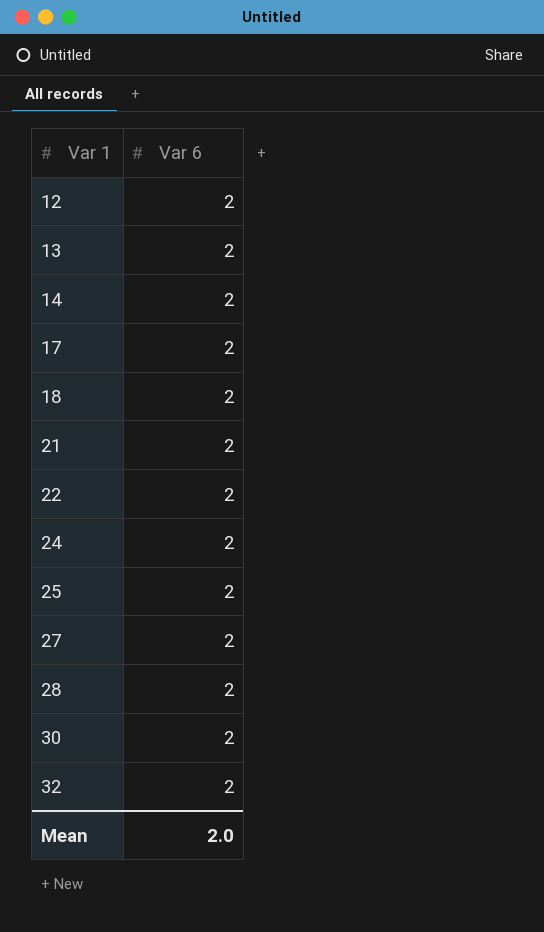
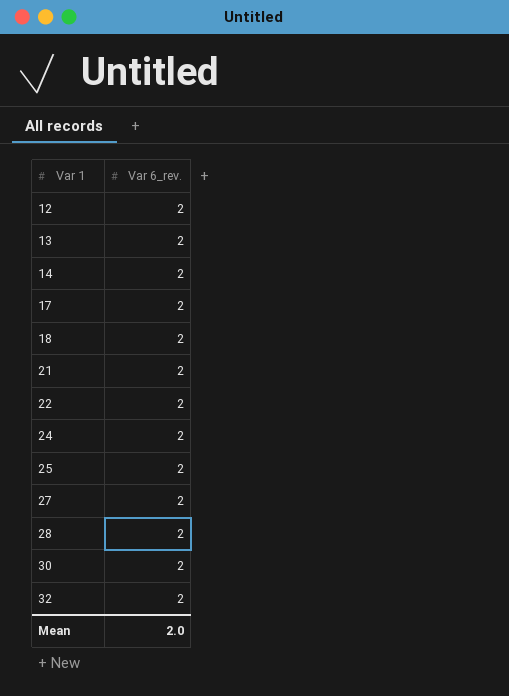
column name: Var 6 -> Var 6_rev.

